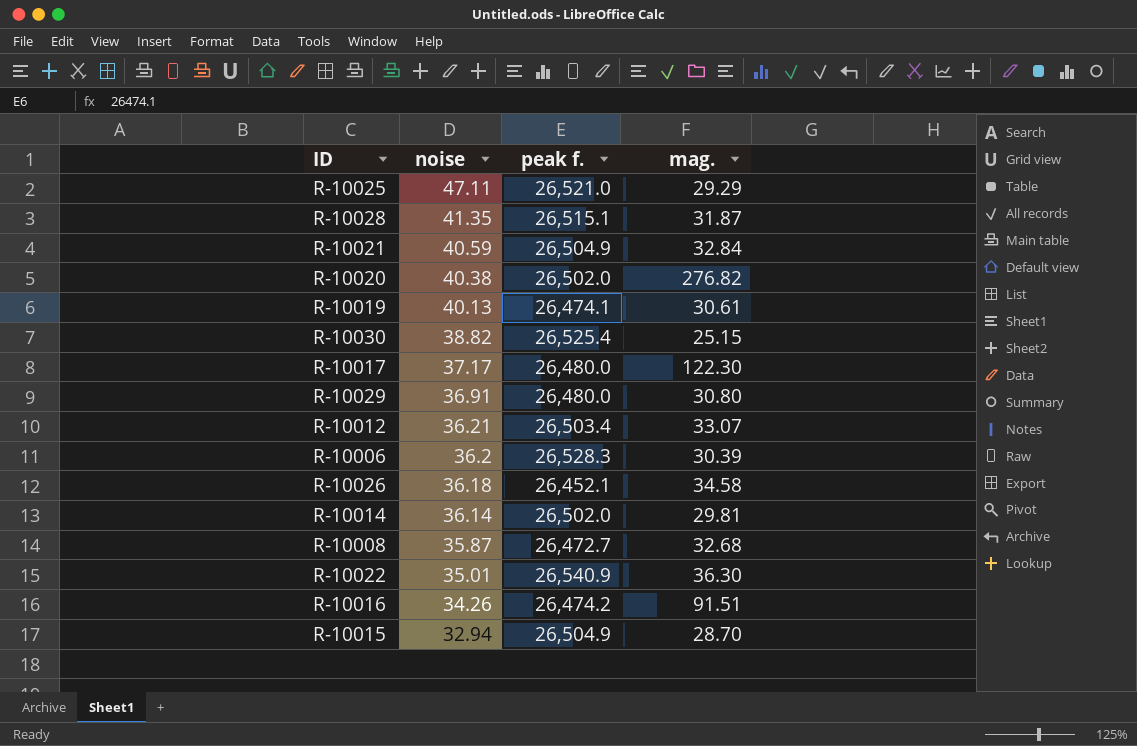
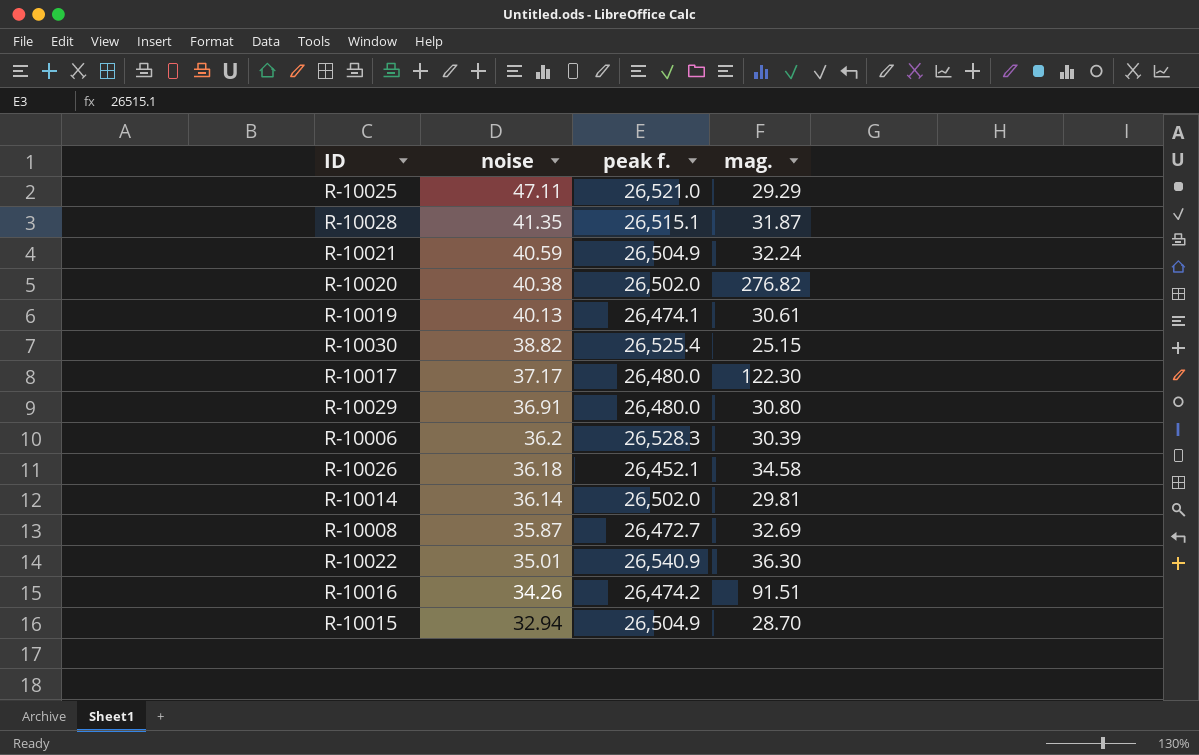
row R-10012: 36.21 | 26,503.4 | 33.07 -> none
R-10021 | mag.: 32.84 -> 32.24
R-10008 | mag.: 32.68 -> 32.69

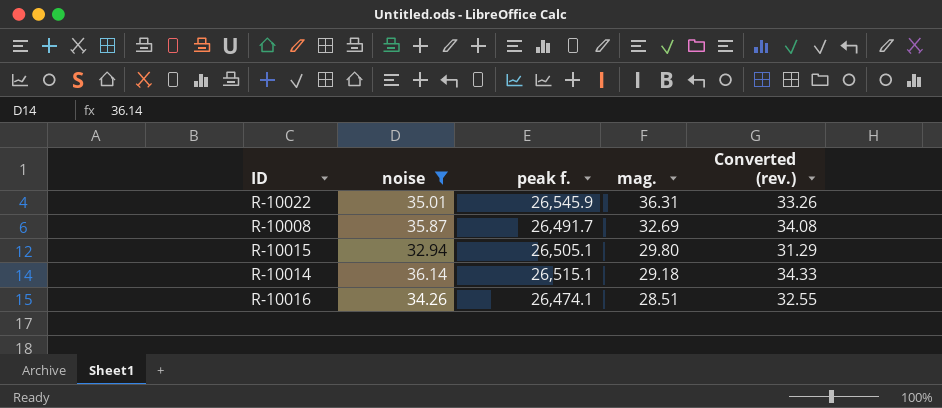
filter: none -> noise <= 36.14
row order: noise descending -> mag. descending
column Converted (rev.) | formula: none -> [noise] * 0.95
R-10022 | peak f.: 26,540.9 -> 26,545.9
R-10022 | mag.: 36.30 -> 36.31
R-10008 | peak f.: 26,472.7 -> 26,491.7
R-10015 | peak f.: 26,504.9 -> 26,505.1
R-10015 | mag.: 28.70 -> 29.80
R-10014 | peak f.: 26,502.0 -> 26,515.1
R-10014 | mag.: 29.81 -> 29.18
R-10016 | peak f.: 26,474.2 -> 26,474.1
R-10016 | mag.: 91.51 -> 28.51

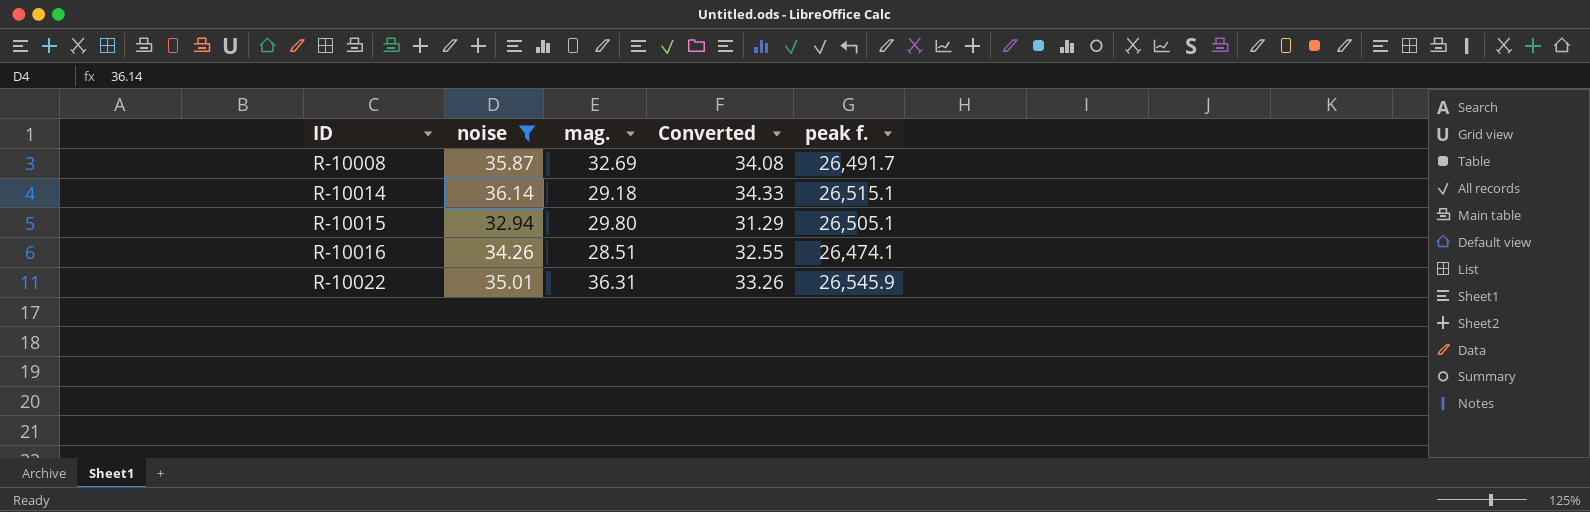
row order: mag. descending -> ID ascending
column name: Converted (rev.) -> Converted
column peak f. | position: 3 -> 5

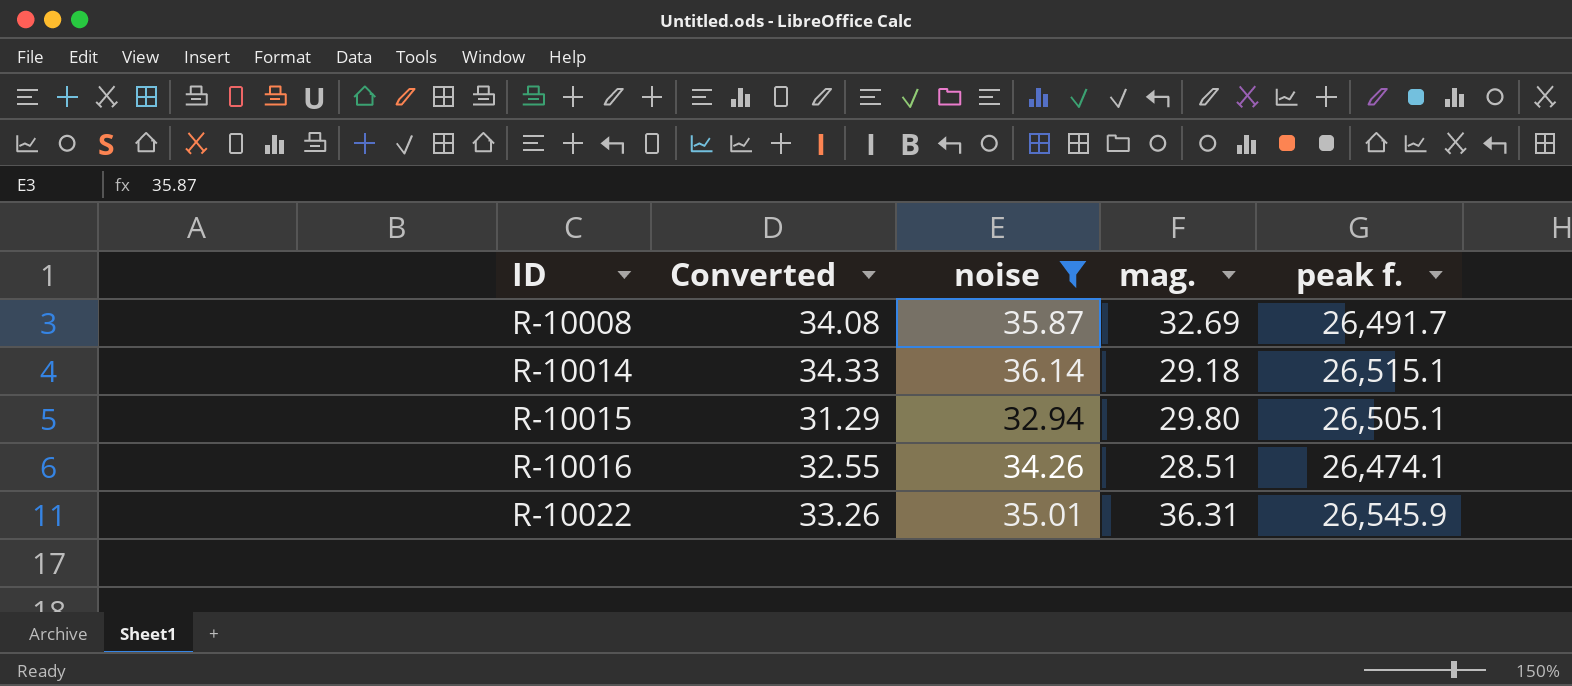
column Converted | position: 4 -> 2

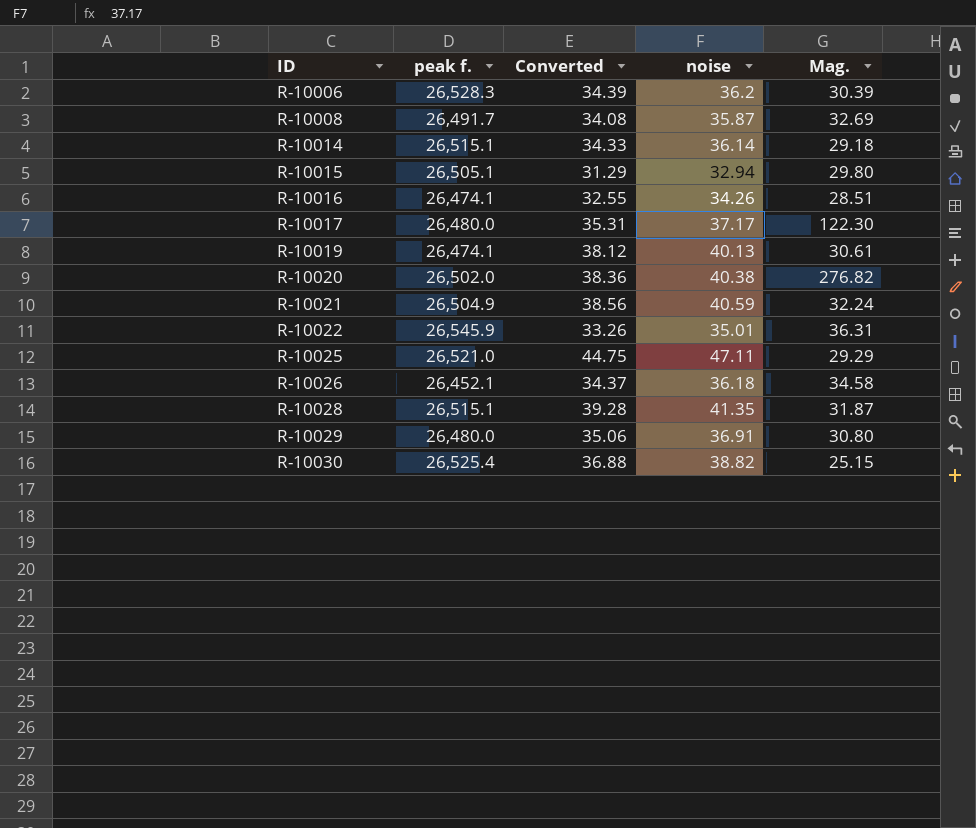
filter: noise <= 36.14 -> none
column peak f. | position: 5 -> 2
column name: mag. -> Mag.

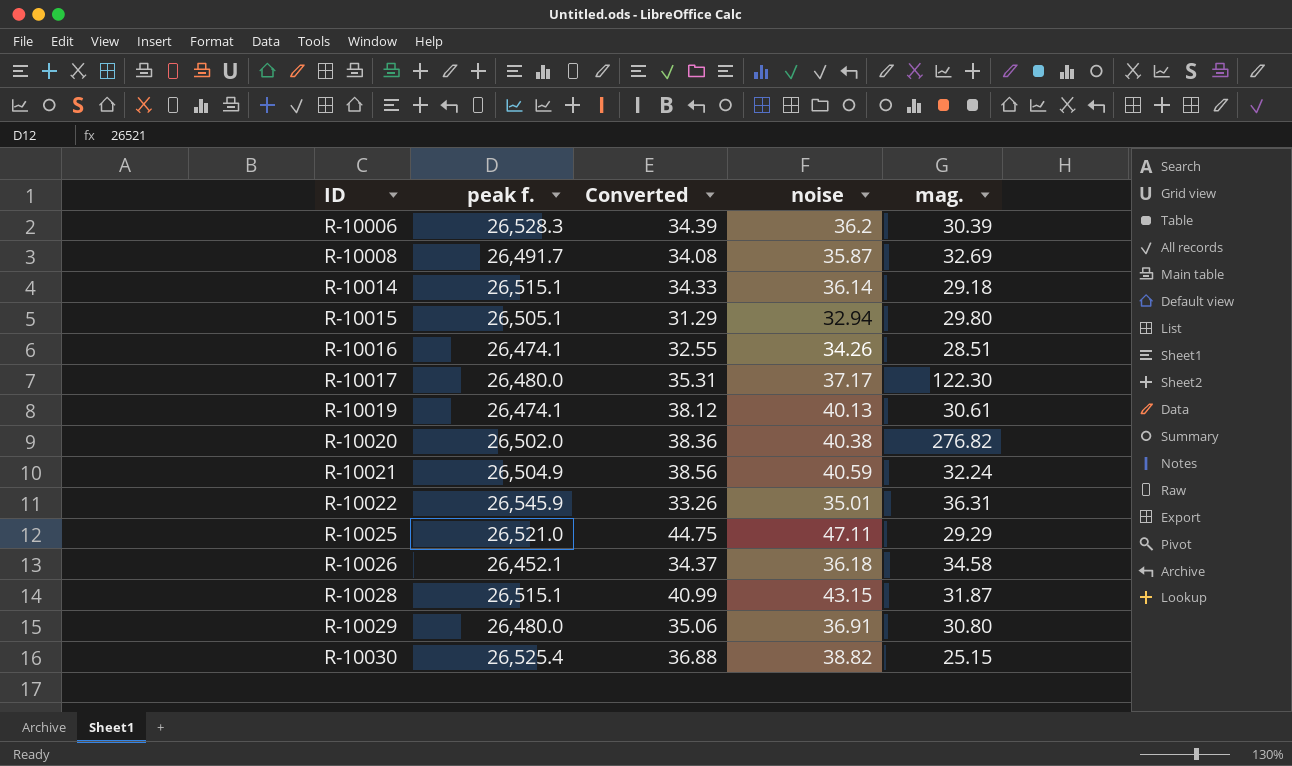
column name: Mag. -> mag.
R-10028 | Converted: 39.28 -> 40.99
R-10028 | noise: 41.35 -> 43.15

